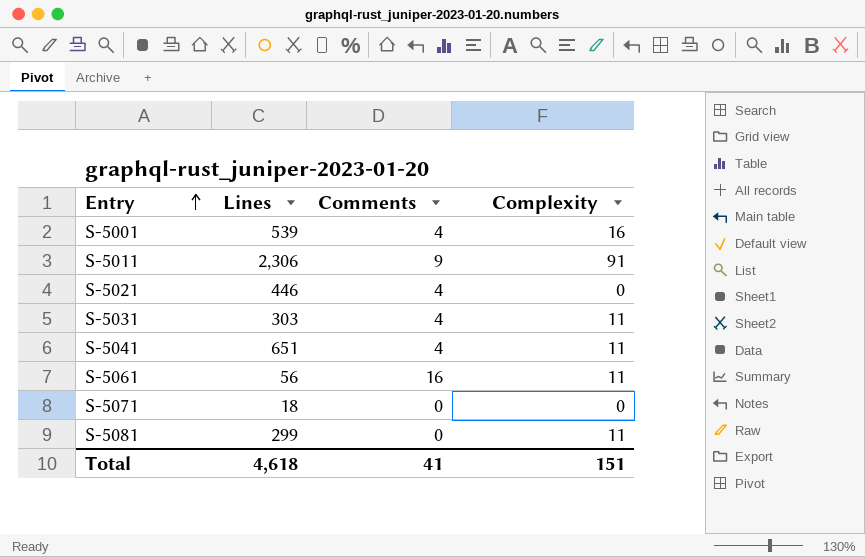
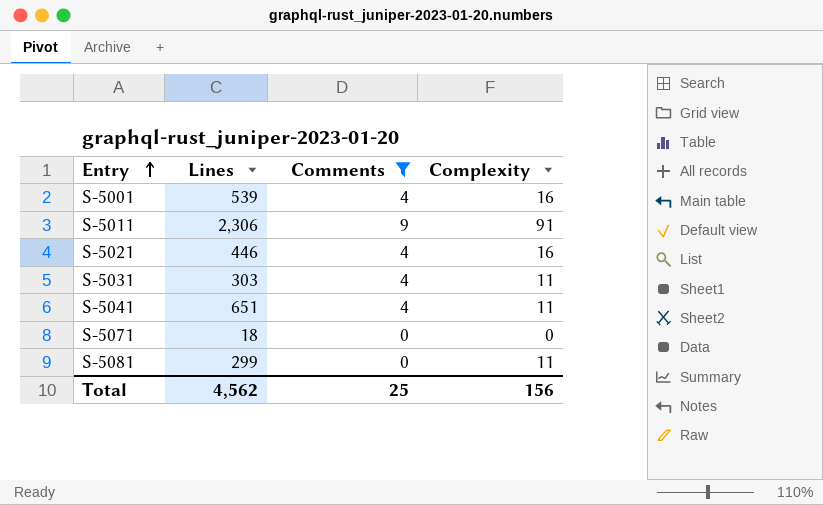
filter: none -> Comments != 16
S-5021 | Complexity: 0 -> 16
Total | Lines: 4,618 -> 4,562
Total | Comments: 41 -> 25
Total | Complexity: 151 -> 156

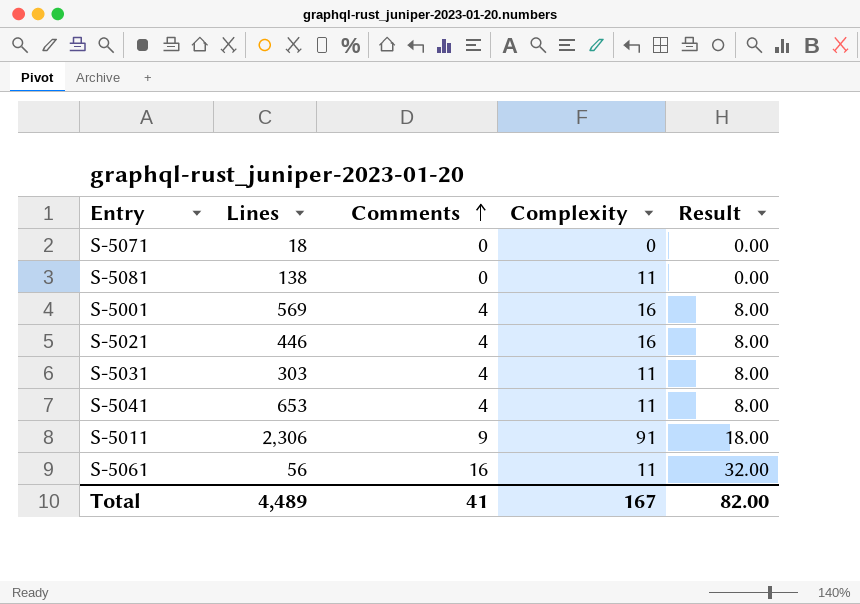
filter: Comments != 16 -> none
row order: Entry ascending -> Comments ascending
column Result | formula: none -> [Comments] * 2
S-5081 | Lines: 299 -> 138
S-5001 | Lines: 539 -> 569
S-5041 | Lines: 651 -> 653
Total | Lines: 4,562 -> 4,489
Total | Comments: 25 -> 41
Total | Complexity: 156 -> 167

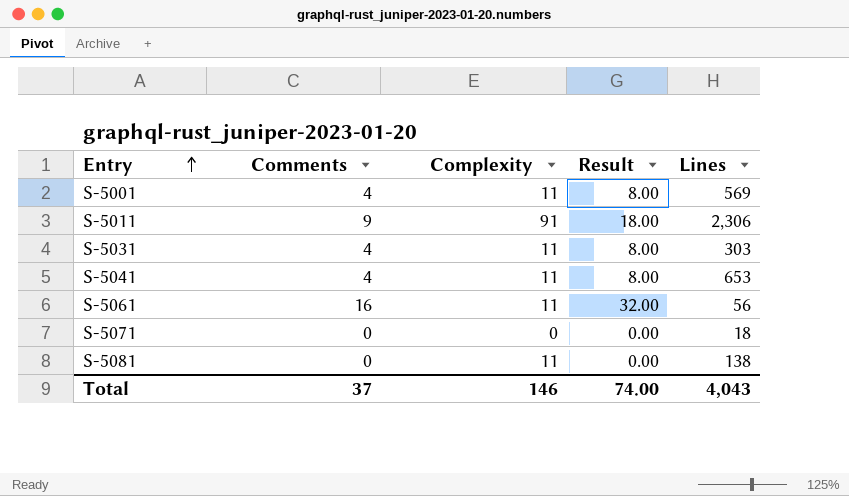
row order: Comments ascending -> Entry ascending
column Lines | position: 2 -> 5
row S-5021: 446 | 4 | 16 | 8.00 -> none
S-5001 | Complexity: 16 -> 11
Total | Comments: 41 -> 37
Total | Complexity: 167 -> 146
Total | Result: 82.00 -> 74.00
Total | Lines: 4,489 -> 4,043

